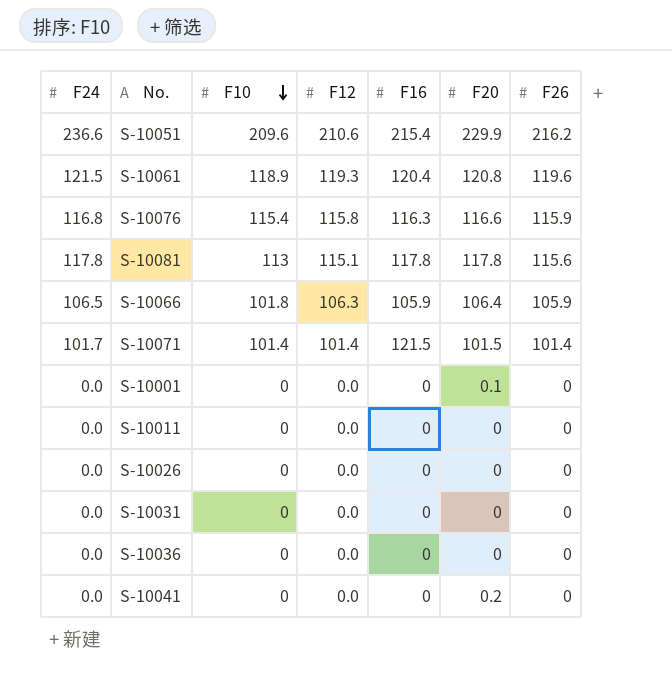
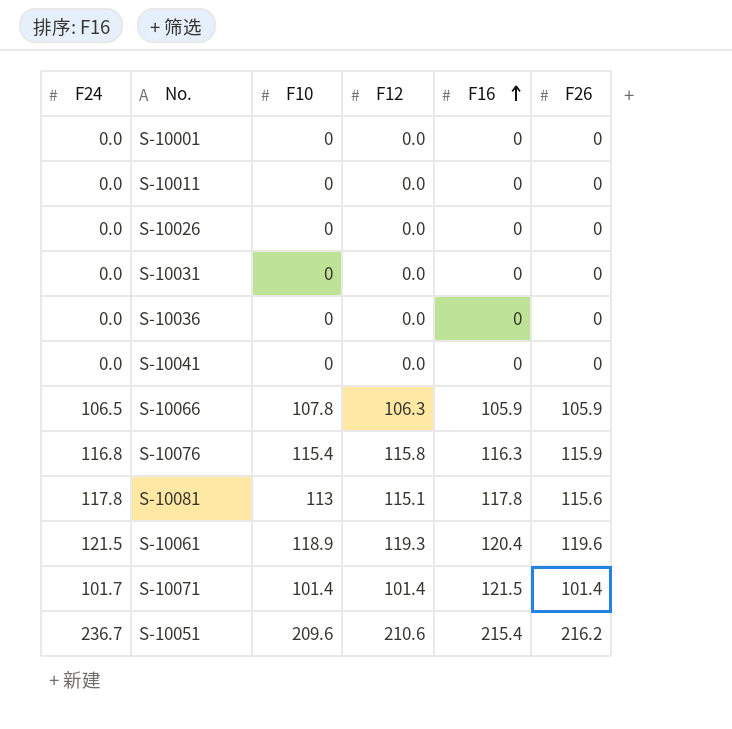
row order: F10 descending -> F16 ascending
column F20 | position: 6 -> none
S-10066 | F10: 101.8 -> 107.8
S-10051 | F24: 236.6 -> 236.7

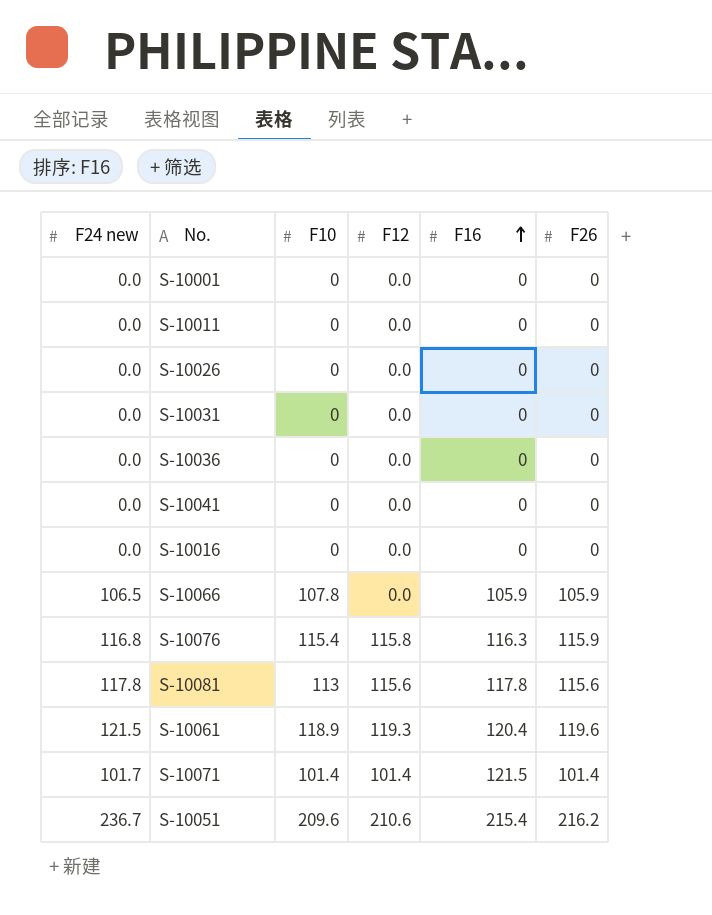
column name: F24 -> F24 new
row S-10016: none -> 0.0 | 0 | 0.0 | 0 | 0
S-10066 | F12: 106.3 -> 0.0
S-10081 | F12: 115.1 -> 115.6

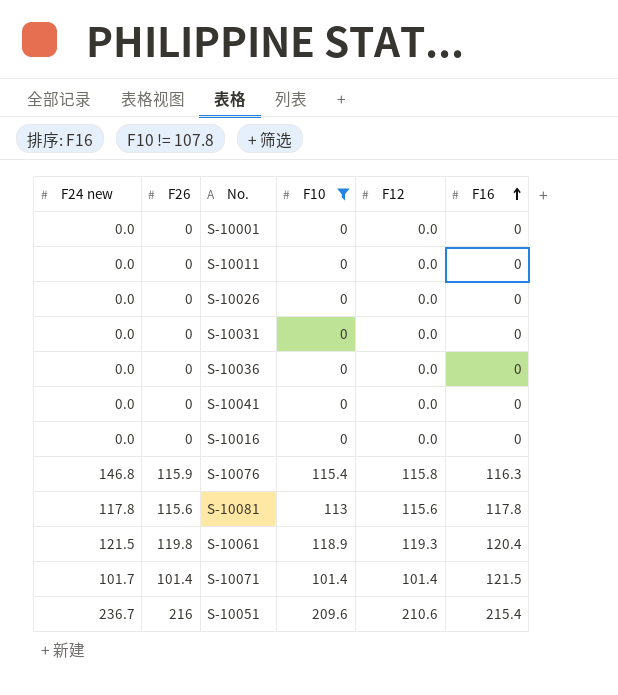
filter: none -> F10 != 107.8
column F26 | position: 6 -> 2
S-10076 | F24 new: 116.8 -> 146.8
S-10061 | F26: 119.6 -> 119.8
S-10051 | F26: 216.2 -> 216

